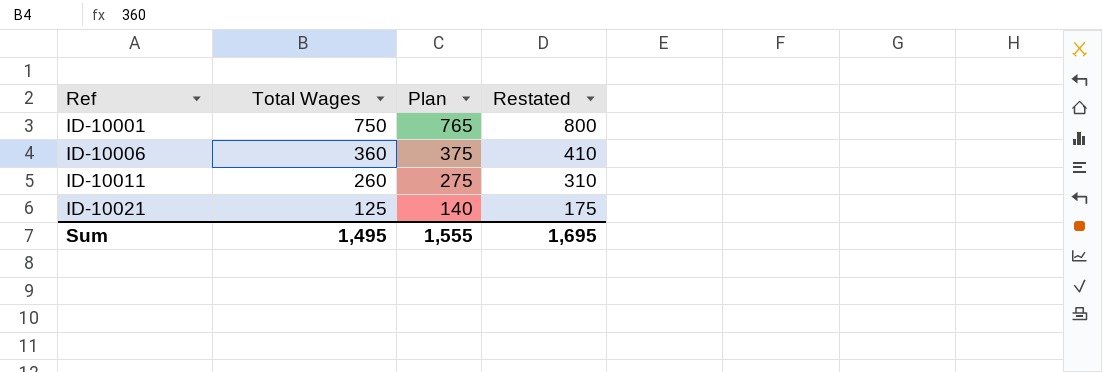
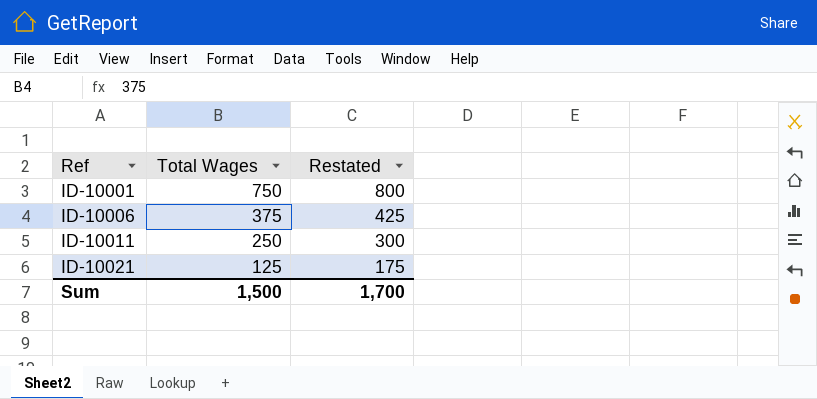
column Plan | formula: [Total Wages] + 15 -> none
ID-10006 | Total Wages: 360 -> 375
ID-10006 | Restated: 410 -> 425
ID-10011 | Total Wages: 260 -> 250
ID-10011 | Restated: 310 -> 300
Sum | Total Wages: 1,495 -> 1,500
Sum | Restated: 1,695 -> 1,700

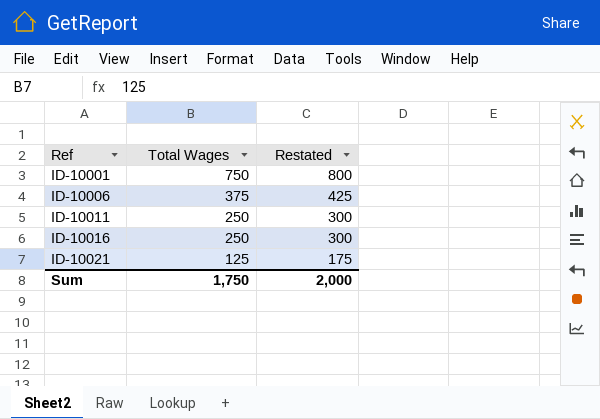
row ID-10016: none -> 250 | 300
Sum | Total Wages: 1,500 -> 1,750
Sum | Restated: 1,700 -> 2,000

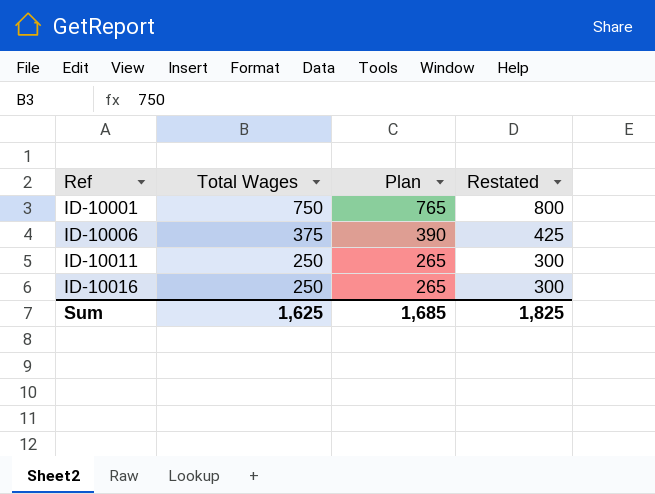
column Plan | formula: none -> [Total Wages] + 15
row ID-10021: 125 | 175 -> none
Sum | Total Wages: 1,750 -> 1,625
Sum | Restated: 2,000 -> 1,825

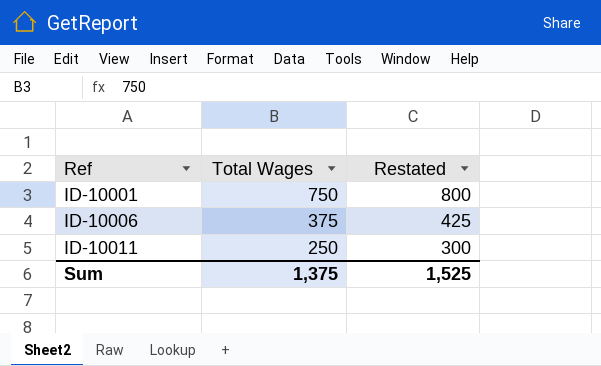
column Plan | formula: [Total Wages] + 15 -> none
row ID-10016: 250 | 265 | 300 -> none
Sum | Total Wages: 1,625 -> 1,375
Sum | Restated: 1,825 -> 1,525

